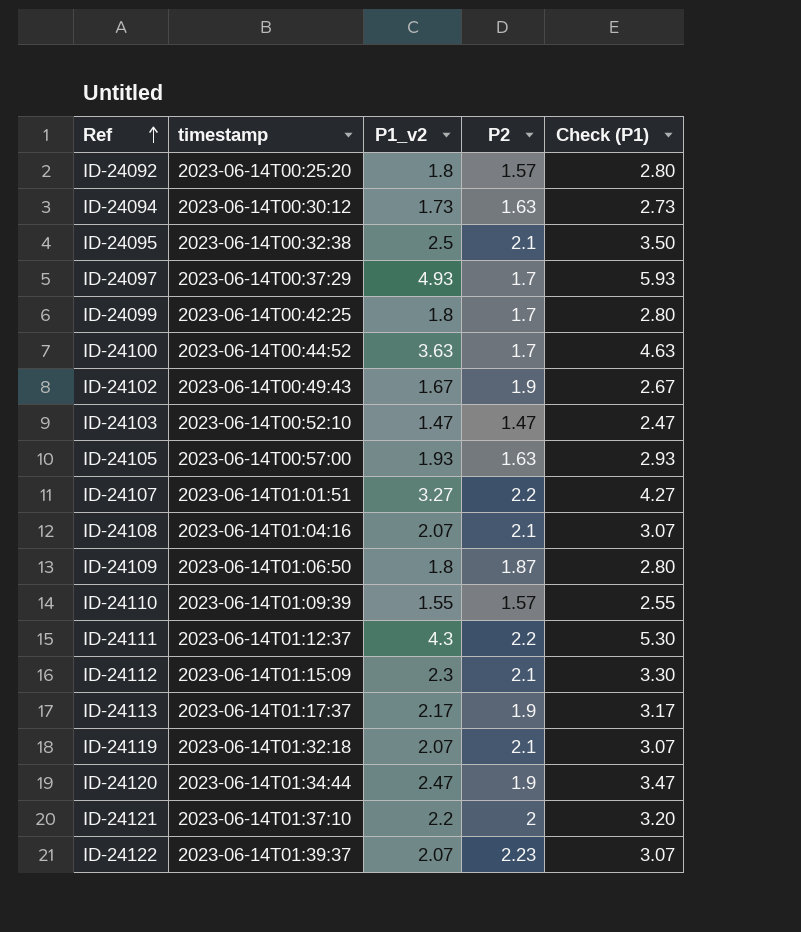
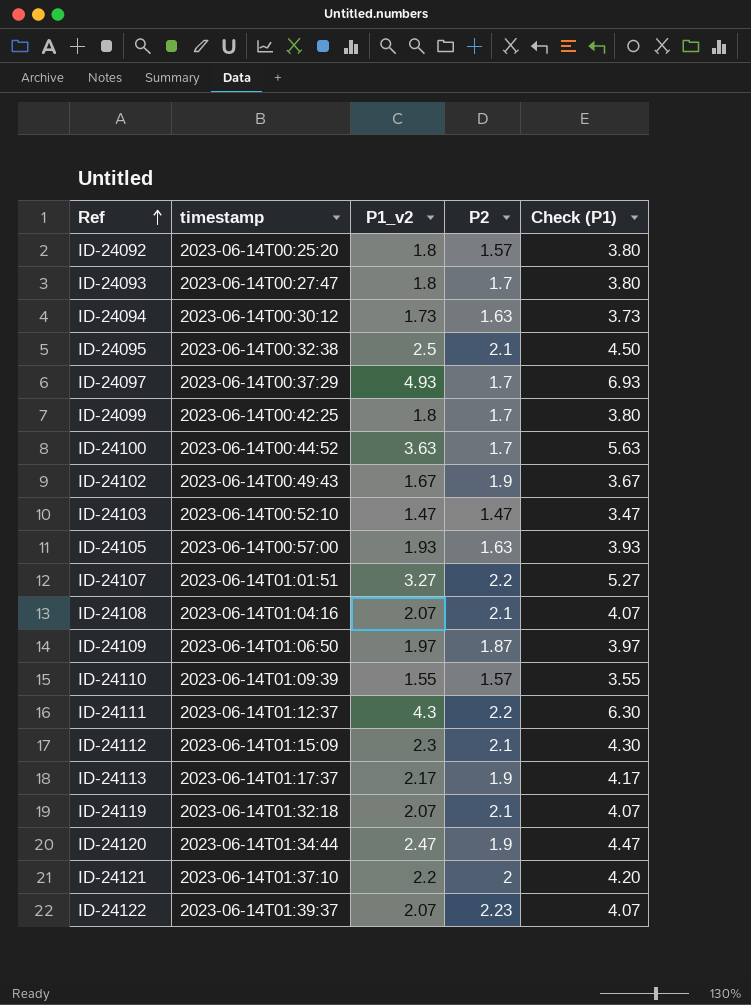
column Check (P1) | formula: [P1_v2] + 1 -> [P1_v2] + 2
row ID-24093: none -> 2023-06-14T00:27:47 | 1.8 | 1.7 | 3.80
ID-24109 | P1_v2: 1.8 -> 1.97

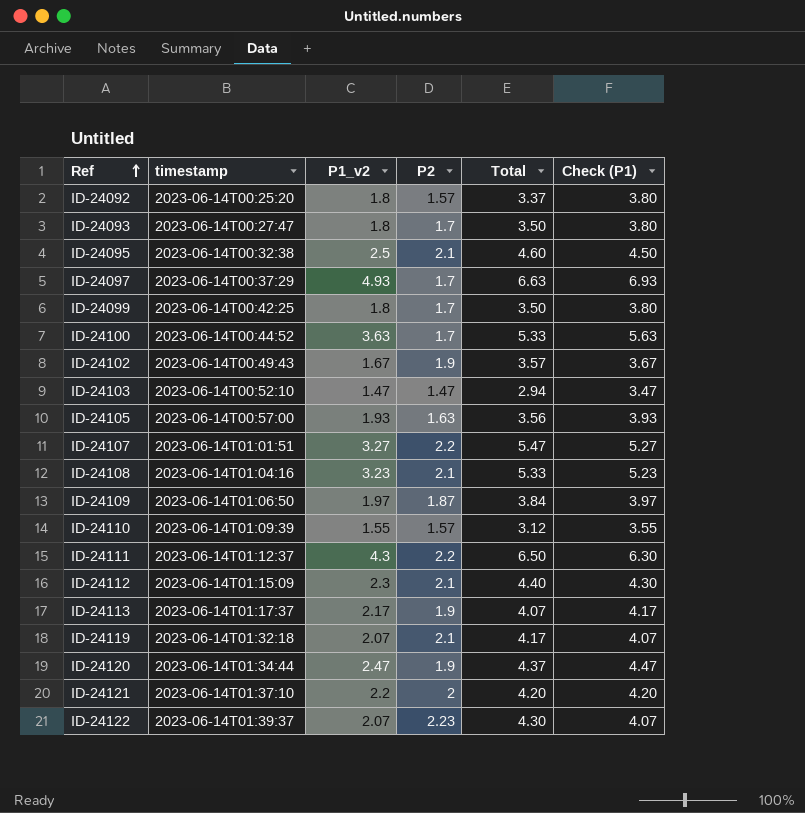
column Total | formula: none -> [P1_v2] + [P2]
row ID-24094: 2023-06-14T00:30:12 | 1.73 | 1.63 | 3.73 -> none
ID-24108 | P1_v2: 2.07 -> 3.23
ID-24108 | Check (P1): 4.07 -> 5.23

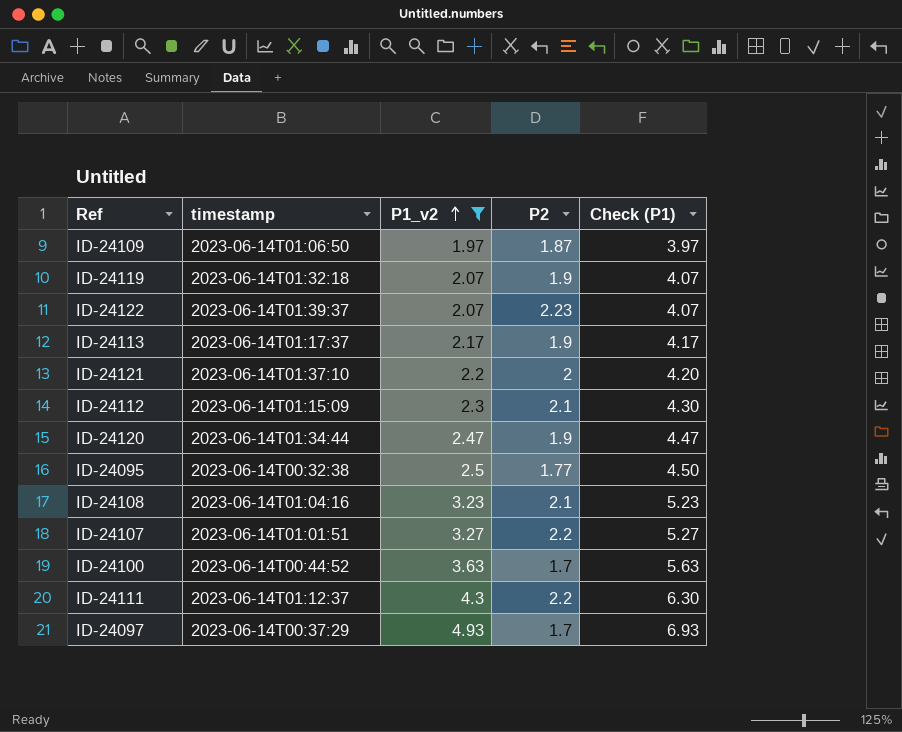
filter: none -> P1_v2 >= 1.97
row order: Ref ascending -> P1_v2 ascending
column Total | formula: [P1_v2] + [P2] -> none
ID-24119 | P2: 2.1 -> 1.9
ID-24095 | P2: 2.1 -> 1.77

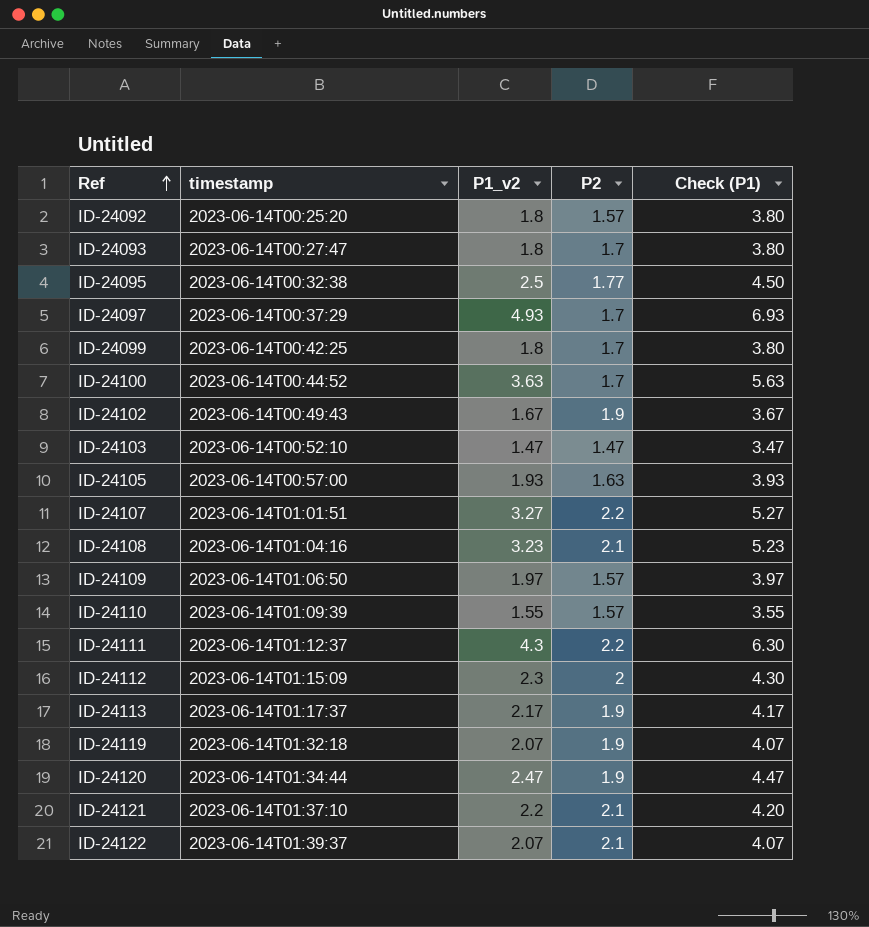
filter: P1_v2 >= 1.97 -> none
row order: P1_v2 ascending -> Ref ascending
ID-24109 | P2: 1.87 -> 1.57
ID-24112 | P2: 2.1 -> 2
ID-24121 | P2: 2 -> 2.1
ID-24122 | P2: 2.23 -> 2.1

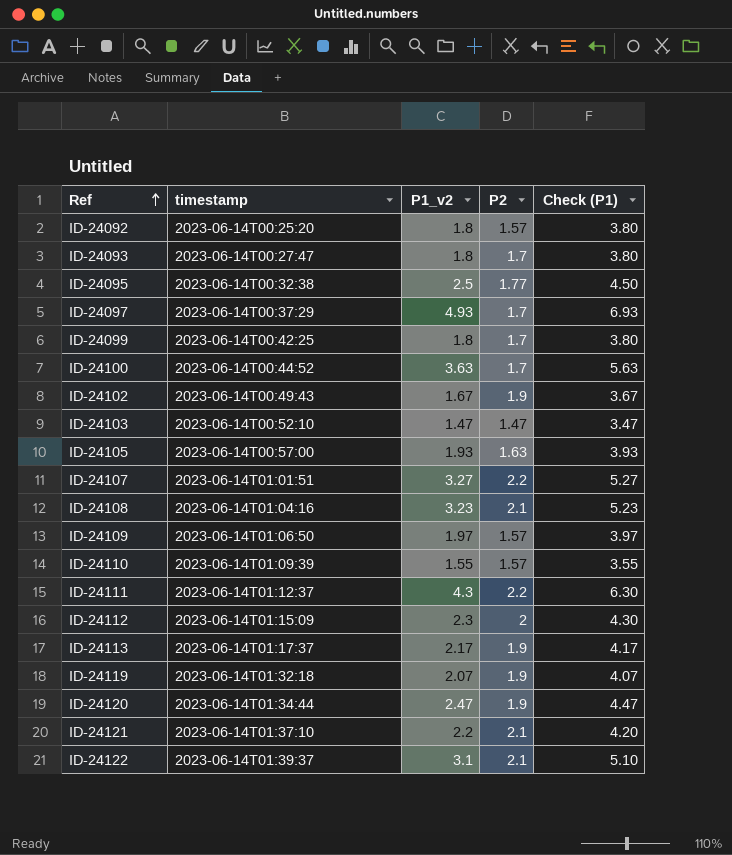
ID-24122 | P1_v2: 2.07 -> 3.1
ID-24122 | Check (P1): 4.07 -> 5.10

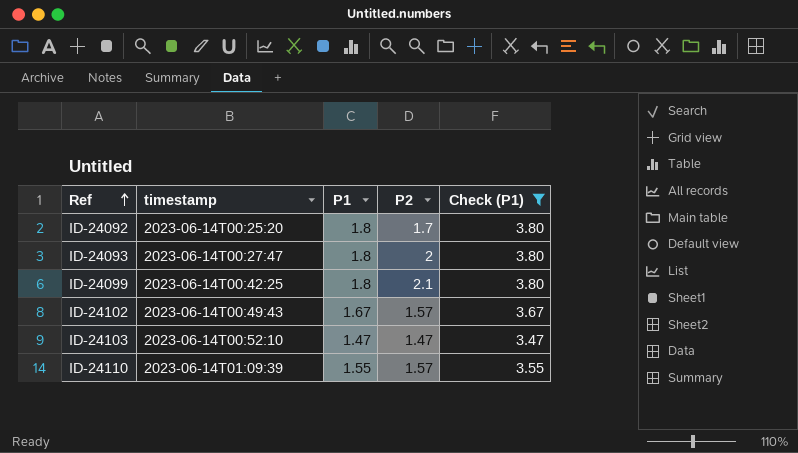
filter: none -> Check (P1) <= 3.80
column name: P1_v2 -> P1
ID-24092 | P2: 1.57 -> 1.7
ID-24093 | P2: 1.7 -> 2
ID-24099 | P2: 1.7 -> 2.1
ID-24102 | P2: 1.9 -> 1.57

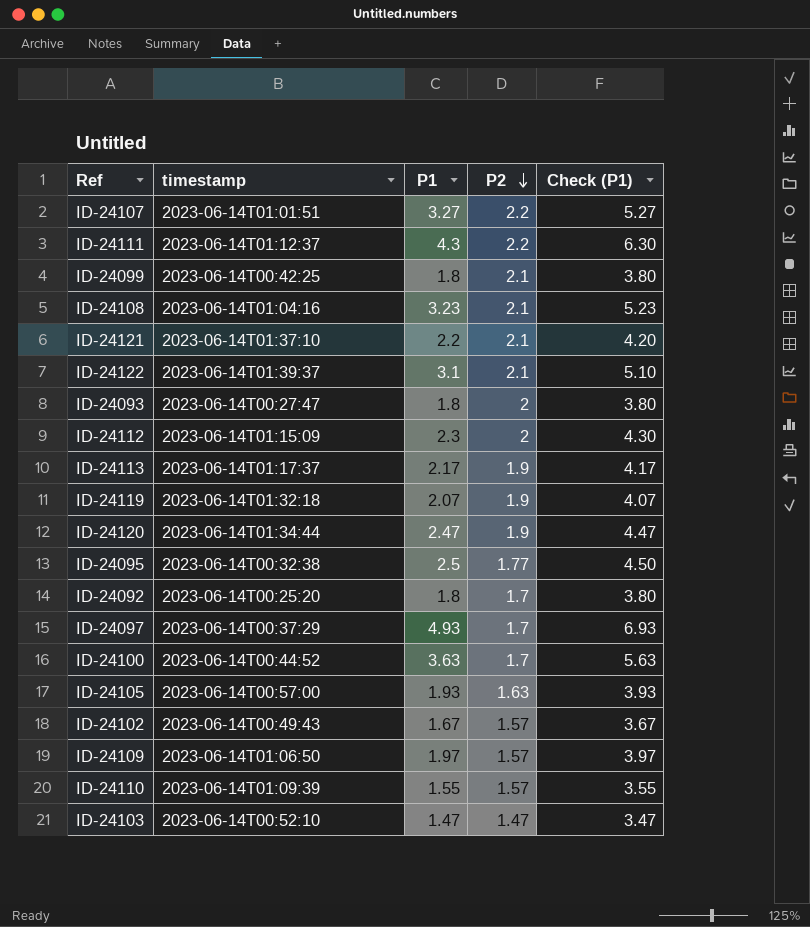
filter: Check (P1) <= 3.80 -> none
row order: Ref ascending -> P2 descending

